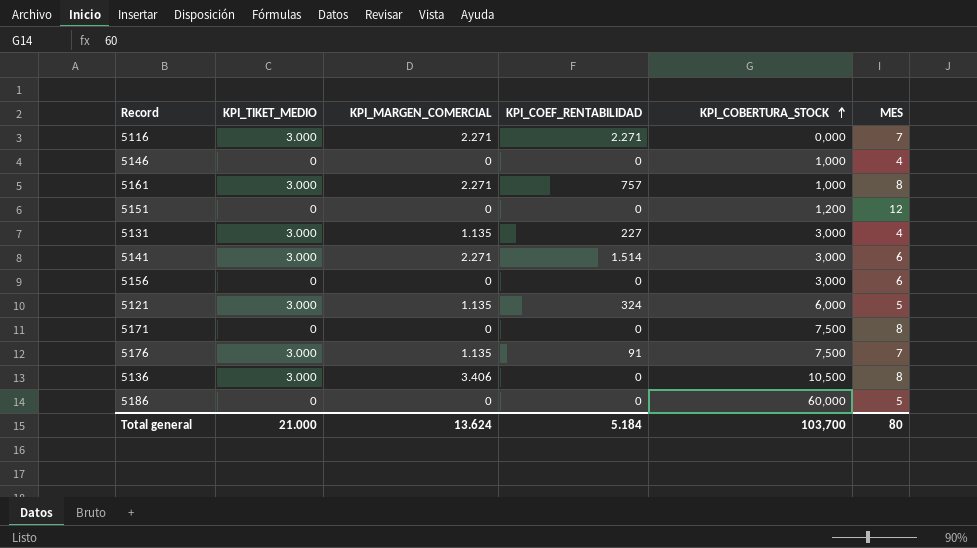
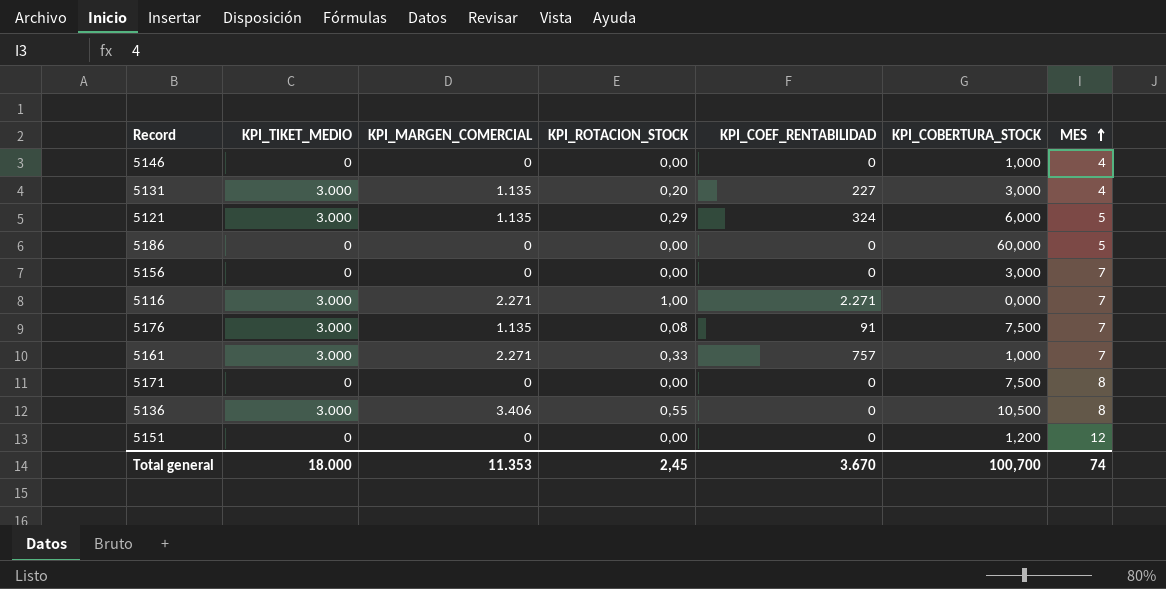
row order: KPI_COBERTURA_STOCK ascending -> MES ascending
column KPI_ROTACION_STOCK | position: none -> 4
row 5141: 3.000 | 2.271 | 1.514 | 3,000 | 6 -> none
5156 | MES: 6 -> 7
5161 | MES: 8 -> 7
Total general | KPI_TIKET_MEDIO: 21.000 -> 18.000
Total general | KPI_MARGEN_COMERCIAL: 13.624 -> 11.353
Total general | KPI_COEF_RENTABILIDAD: 5.184 -> 3.670
Total general | KPI_COBERTURA_STOCK: 103,700 -> 100,700
Total general | MES: 80 -> 74

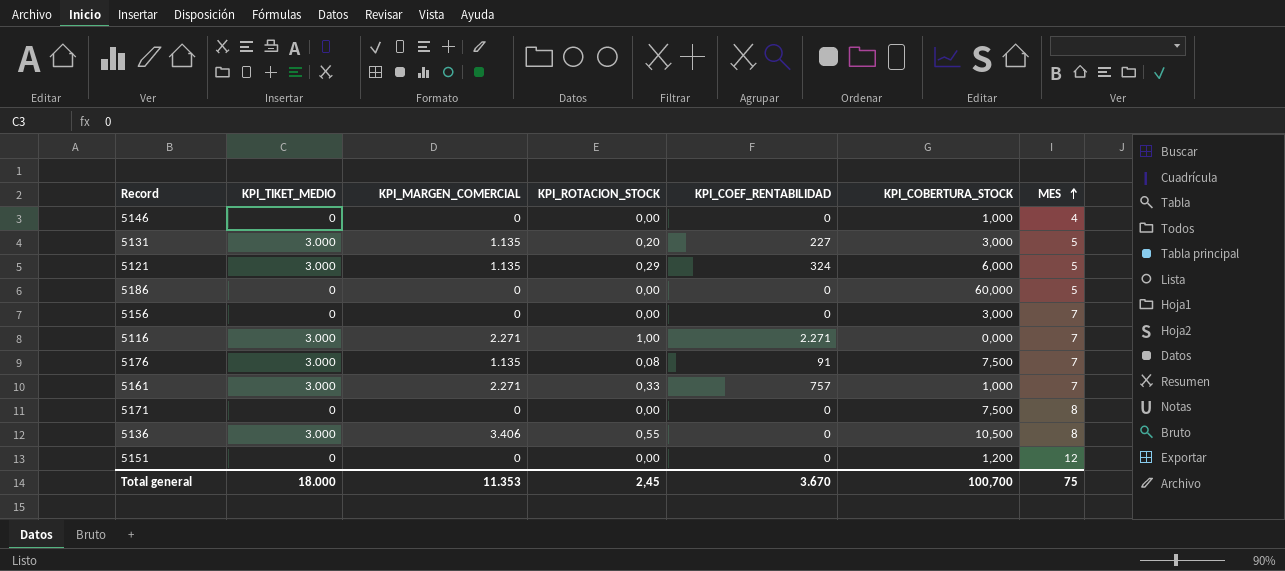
5131 | MES: 4 -> 5
Total general | MES: 74 -> 75

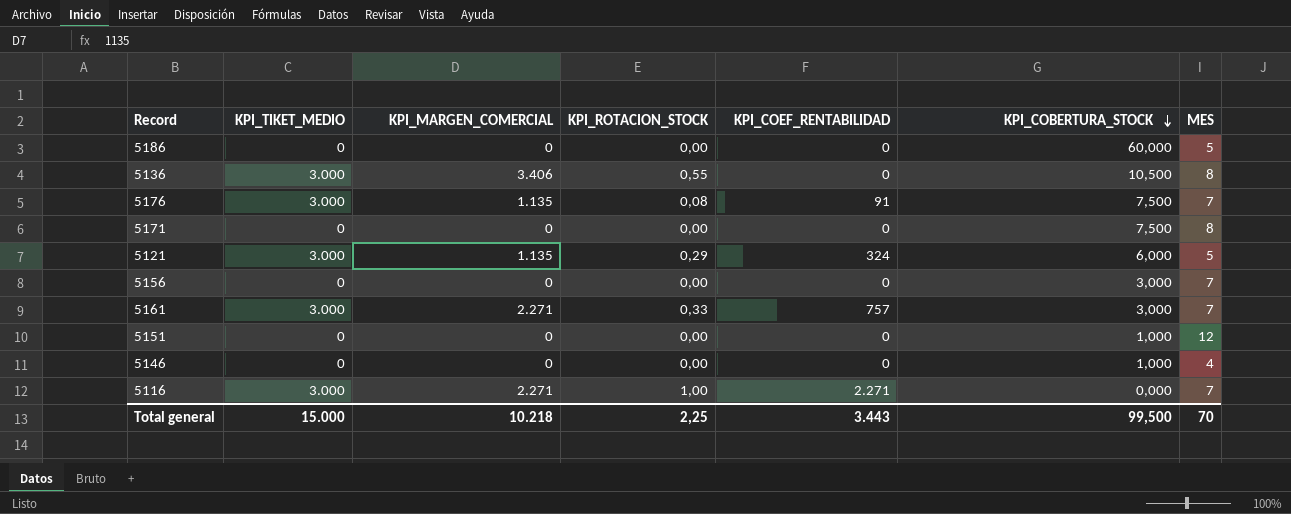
row order: MES ascending -> KPI_COBERTURA_STOCK descending
row 5131: 3.000 | 1.135 | 0,20 | 227 | 3,000 | 5 -> none
5161 | KPI_COBERTURA_STOCK: 1,000 -> 3,000
5151 | KPI_COBERTURA_STOCK: 1,200 -> 1,000
Total general | KPI_TIKET_MEDIO: 18.000 -> 15.000
Total general | KPI_MARGEN_COMERCIAL: 11.353 -> 10.218
Total general | KPI_ROTACION_STOCK: 2,45 -> 2,25
Total general | KPI_COEF_RENTABILIDAD: 3.670 -> 3.443
Total general | KPI_COBERTURA_STOCK: 100,700 -> 99,500
Total general | MES: 75 -> 70

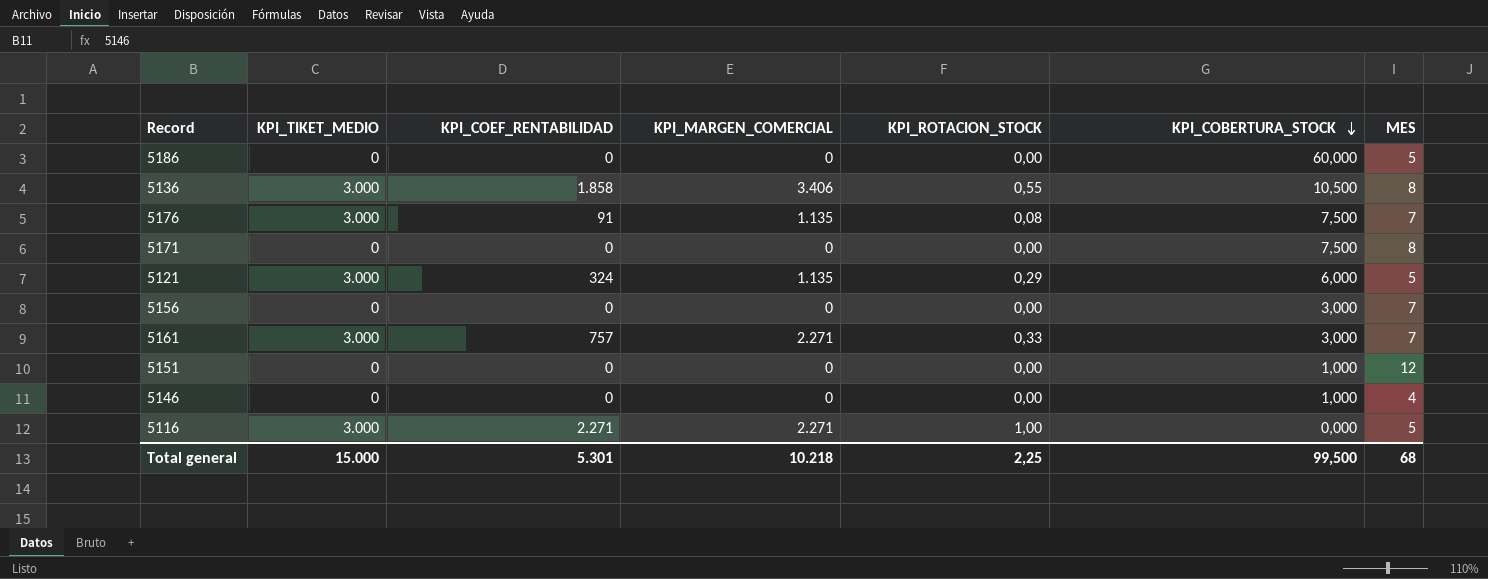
column KPI_COEF_RENTABILIDAD | position: 5 -> 3
5136 | KPI_COEF_RENTABILIDAD: 0 -> 1.858
5116 | MES: 7 -> 5
Total general | KPI_COEF_RENTABILIDAD: 3.443 -> 5.301
Total general | MES: 70 -> 68

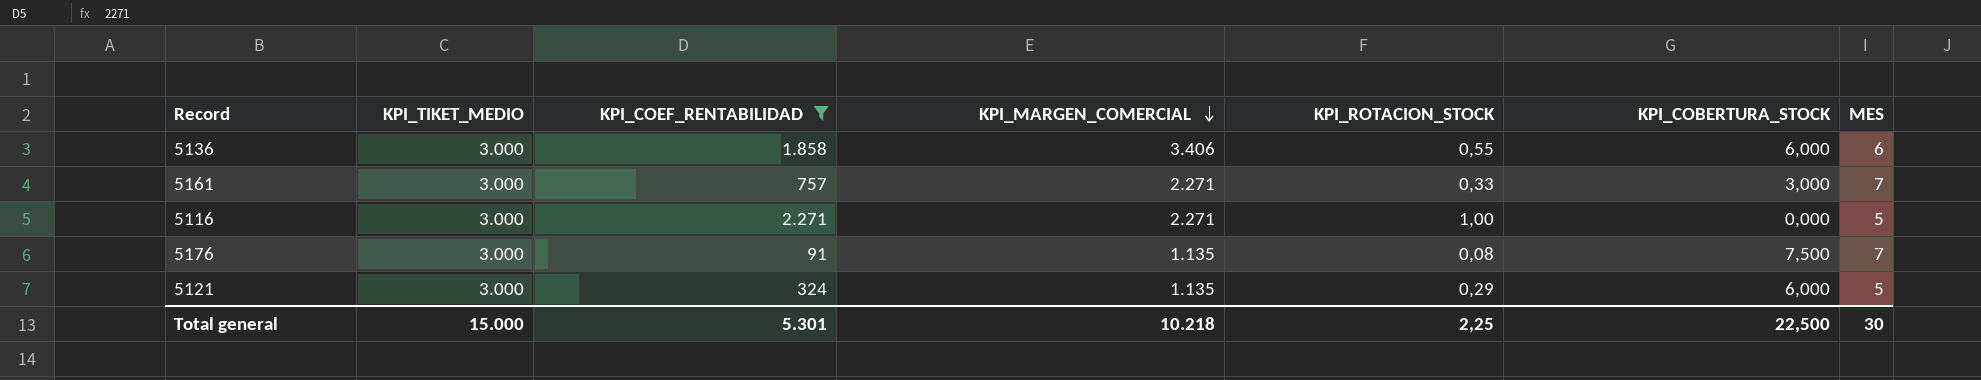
filter: none -> KPI_COEF_RENTABILIDAD != 0
row order: KPI_COBERTURA_STOCK descending -> KPI_MARGEN_COMERCIAL descending
5136 | KPI_COBERTURA_STOCK: 10,500 -> 6,000
5136 | MES: 8 -> 6
Total general | KPI_COBERTURA_STOCK: 99,500 -> 22,500
Total general | MES: 68 -> 30

